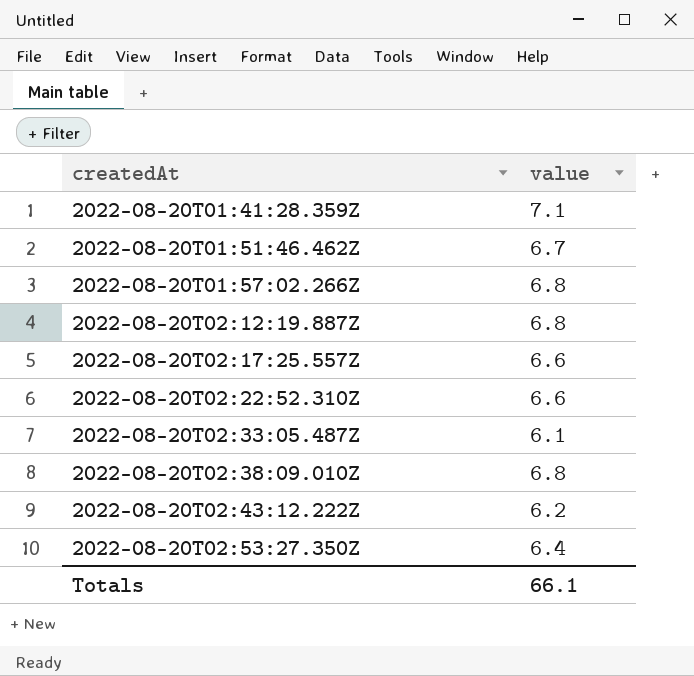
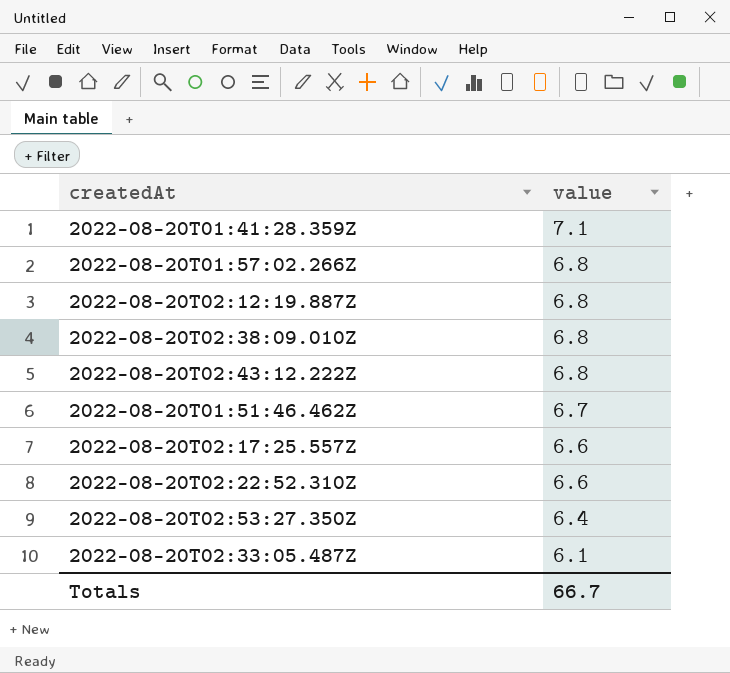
row order: createdAt ascending -> value descending
2022-08-20T02:43:12.222Z | value: 6.2 -> 6.8
Totals | value: 66.1 -> 66.7

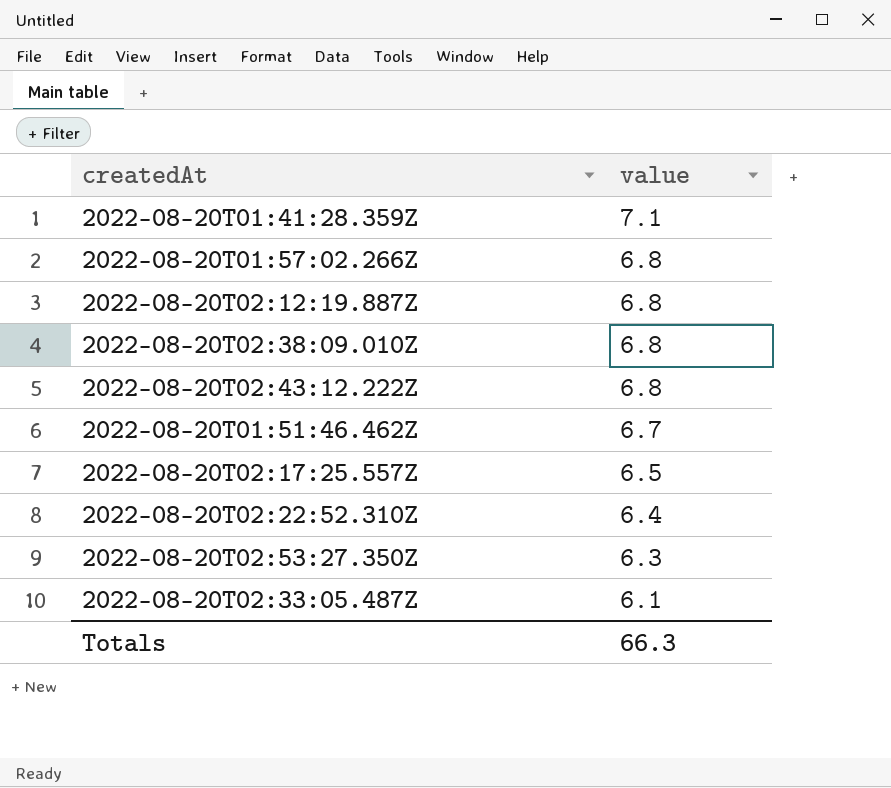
2022-08-20T02:17:25.557Z | value: 6.6 -> 6.5
2022-08-20T02:22:52.310Z | value: 6.6 -> 6.4
2022-08-20T02:53:27.350Z | value: 6.4 -> 6.3
Totals | value: 66.7 -> 66.3

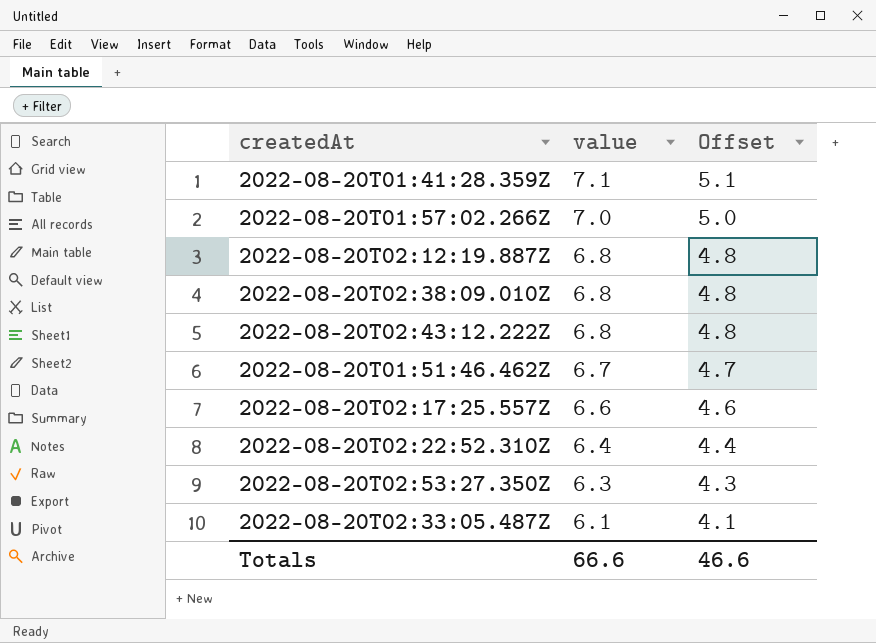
column Offset | formula: none -> [value] - 2
2022-08-20T01:57:02.266Z | value: 6.8 -> 7.0
2022-08-20T02:17:25.557Z | value: 6.5 -> 6.6
Totals | value: 66.3 -> 66.6

